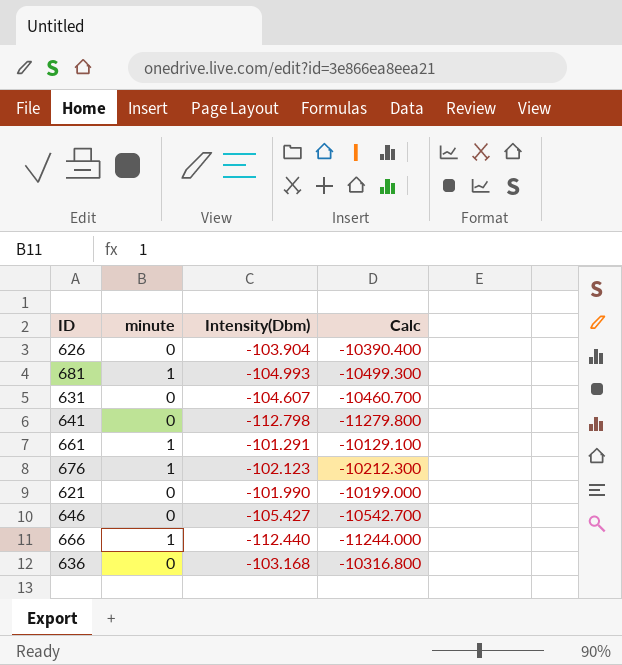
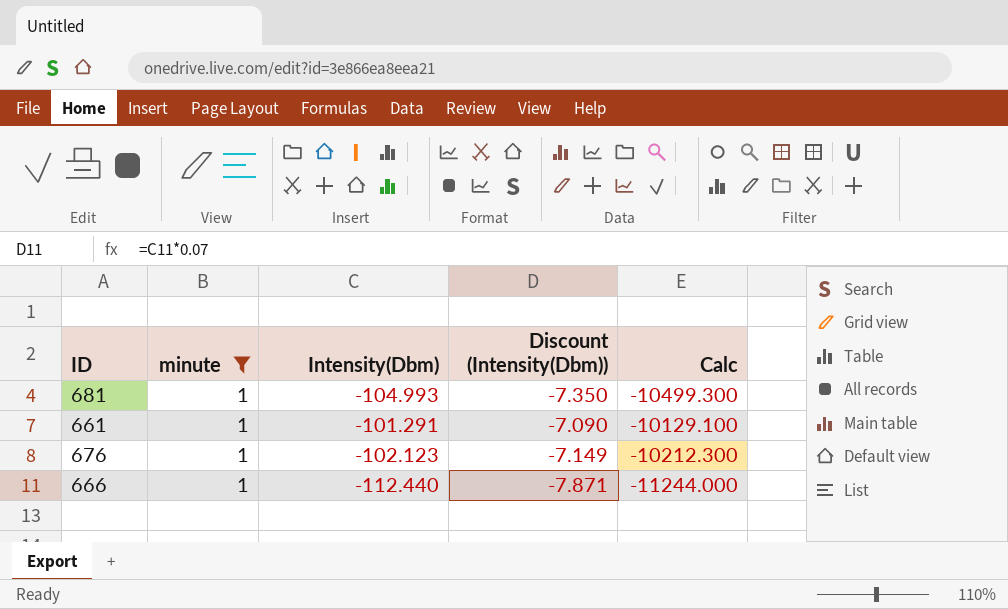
filter: none -> minute = 1
column Discount (Intensity(Dbm)) | formula: none -> [Intensity(Dbm)] * 0.07

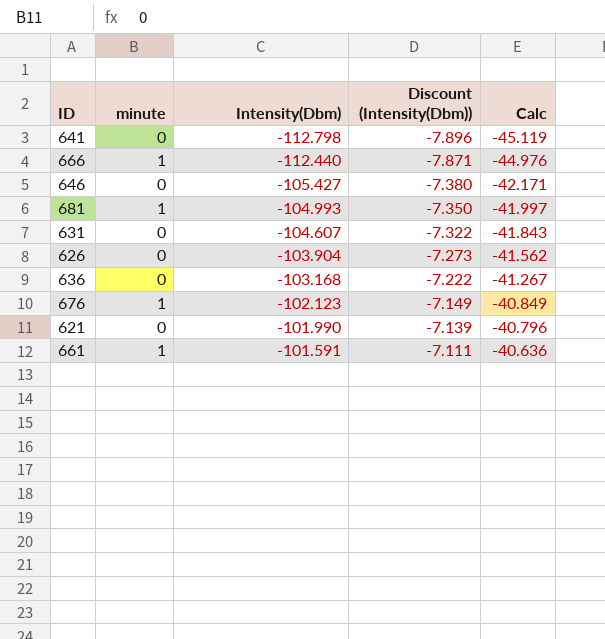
filter: minute = 1 -> none
row order: none -> Intensity(Dbm) ascending
column Calc | formula: [Intensity(Dbm)] * 100 -> [Intensity(Dbm)] * 0.4
661 | Intensity(Dbm): -101.291 -> -101.591
661 | Discount (Intensity(Dbm)): -7.090 -> -7.111

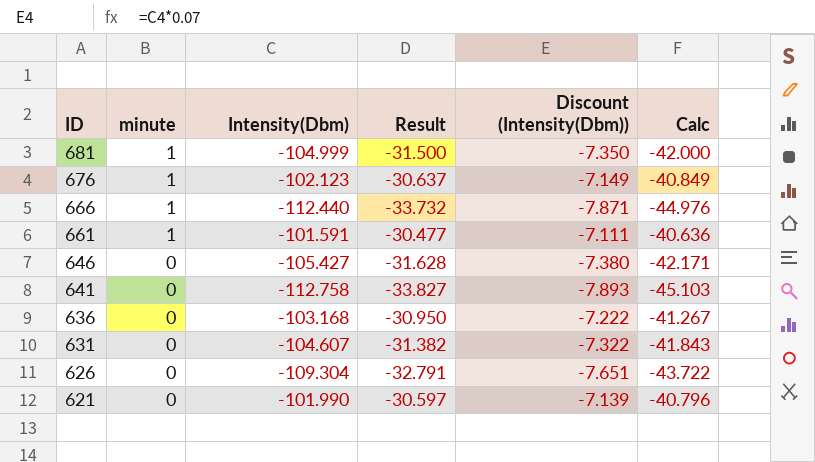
row order: Intensity(Dbm) ascending -> ID descending
column Result | formula: none -> [Intensity(Dbm)] * 0.3
681 | Intensity(Dbm): -104.993 -> -104.999
681 | Calc: -41.997 -> -42.000
641 | Intensity(Dbm): -112.798 -> -112.758
641 | Discount (Intensity(Dbm)): -7.896 -> -7.893
641 | Calc: -45.119 -> -45.103
626 | Intensity(Dbm): -103.904 -> -109.304
626 | Discount (Intensity(Dbm)): -7.273 -> -7.651
626 | Calc: -41.562 -> -43.722

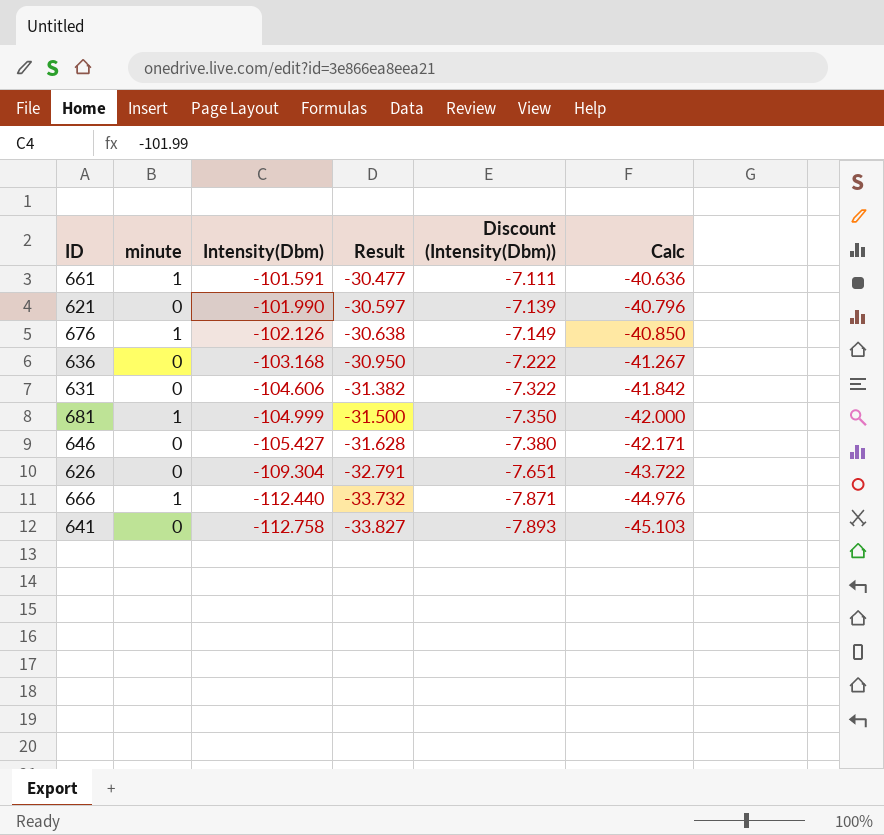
row order: ID descending -> Intensity(Dbm) descending
676 | Intensity(Dbm): -102.123 -> -102.126
676 | Result: -30.637 -> -30.638
676 | Calc: -40.849 -> -40.850
631 | Intensity(Dbm): -104.607 -> -104.606
631 | Calc: -41.843 -> -41.842

